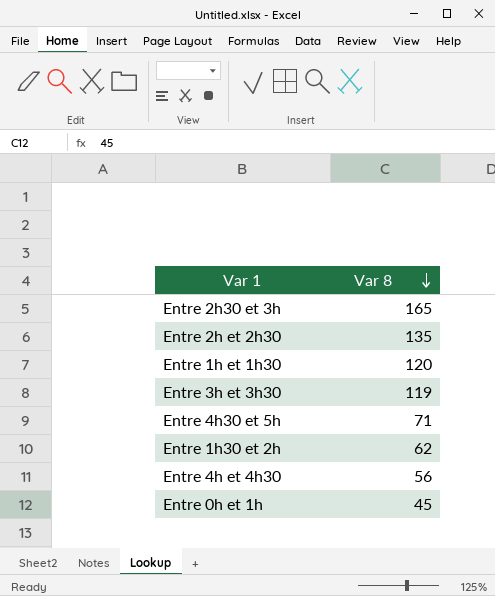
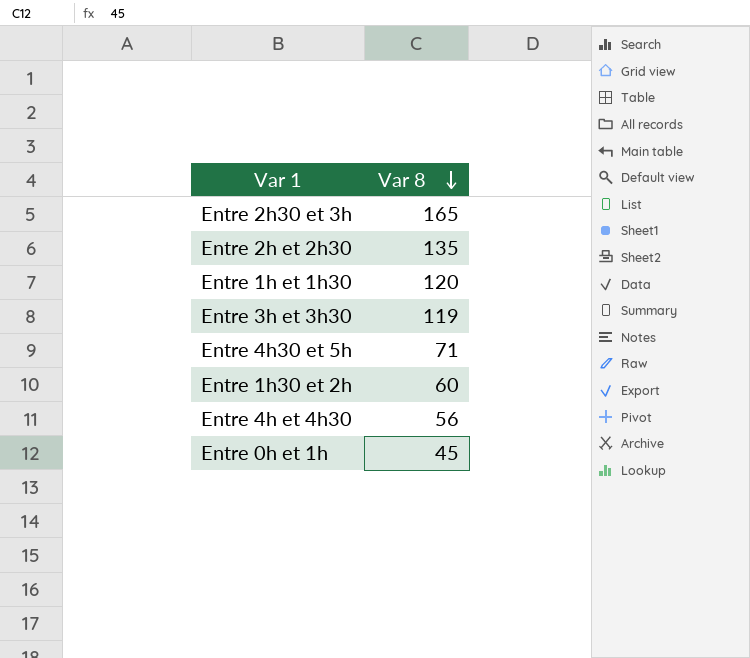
Entre 1h30 et 2h | Var 8: 62 -> 60

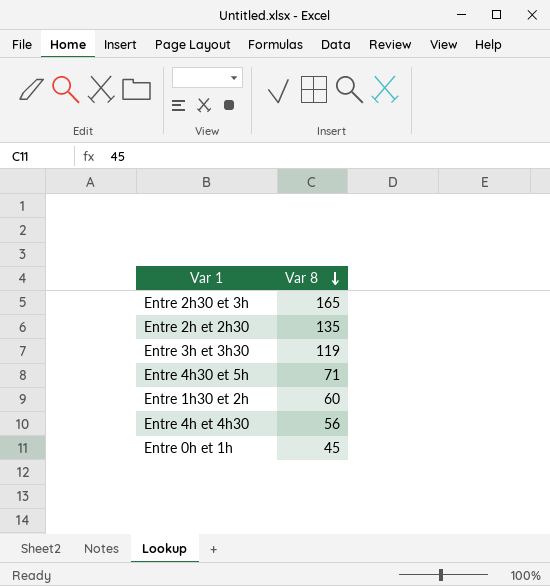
row Entre 1h et 1h30: 120 -> none

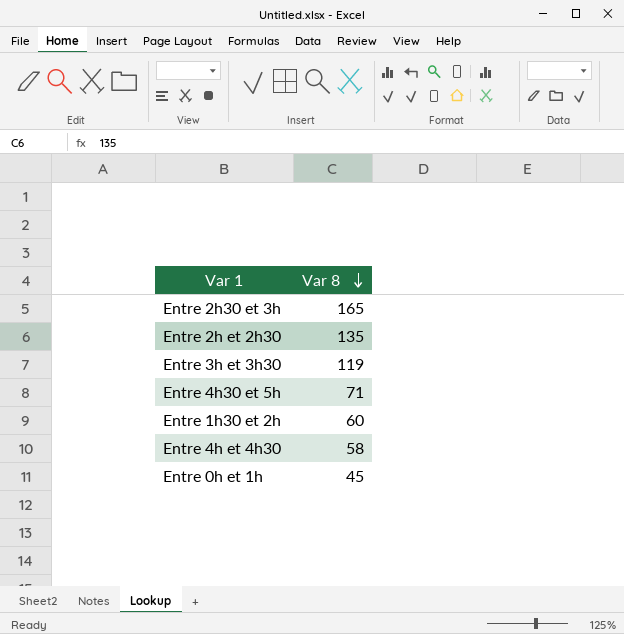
Entre 4h et 4h30 | Var 8: 56 -> 58

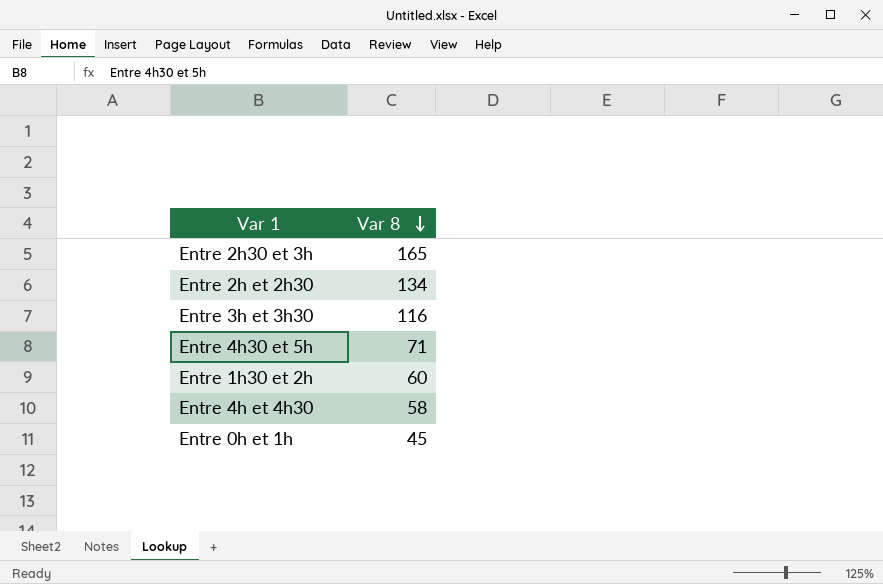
Entre 2h et 2h30 | Var 8: 135 -> 134
Entre 3h et 3h30 | Var 8: 119 -> 116

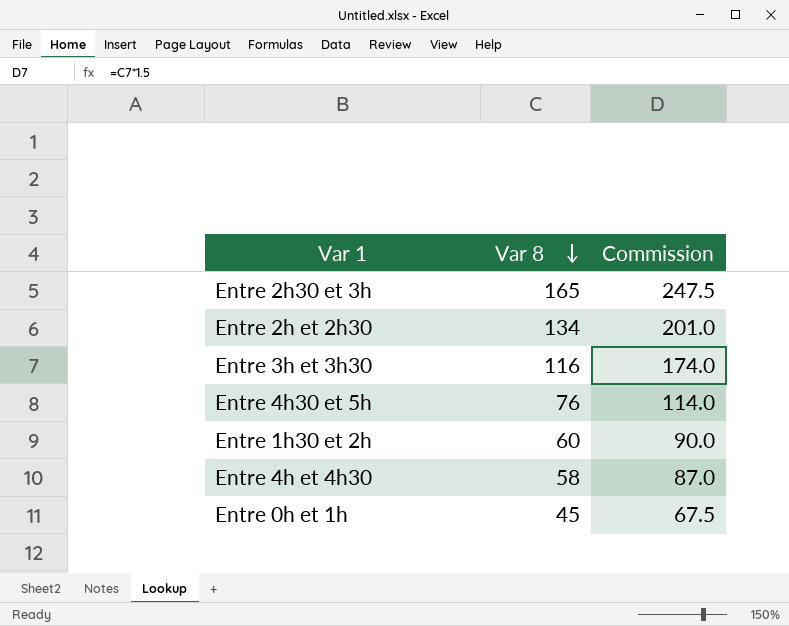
column Commission | formula: none -> [Var 8] * 1.5
Entre 4h30 et 5h | Var 8: 71 -> 76

